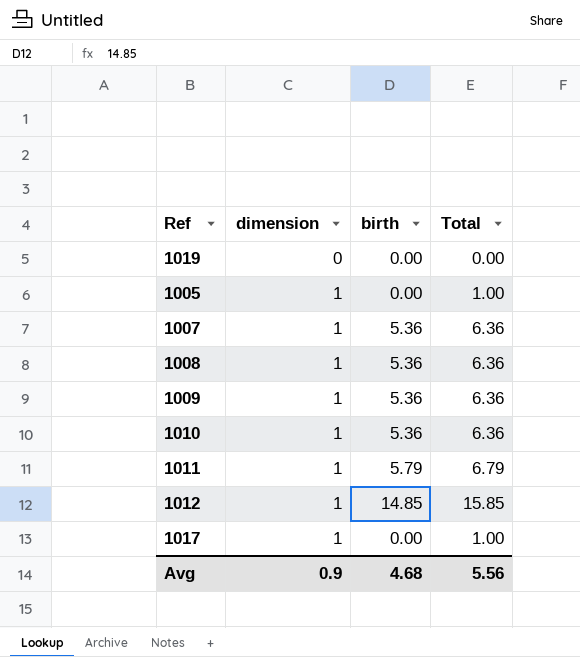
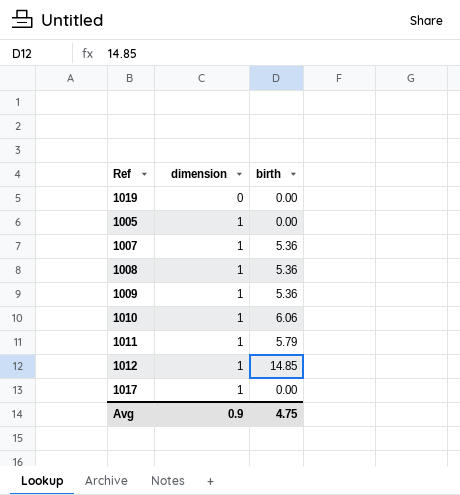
column Total | formula: [dimension] + [birth] -> none
1010 | birth: 5.36 -> 6.06
Avg | birth: 4.68 -> 4.75

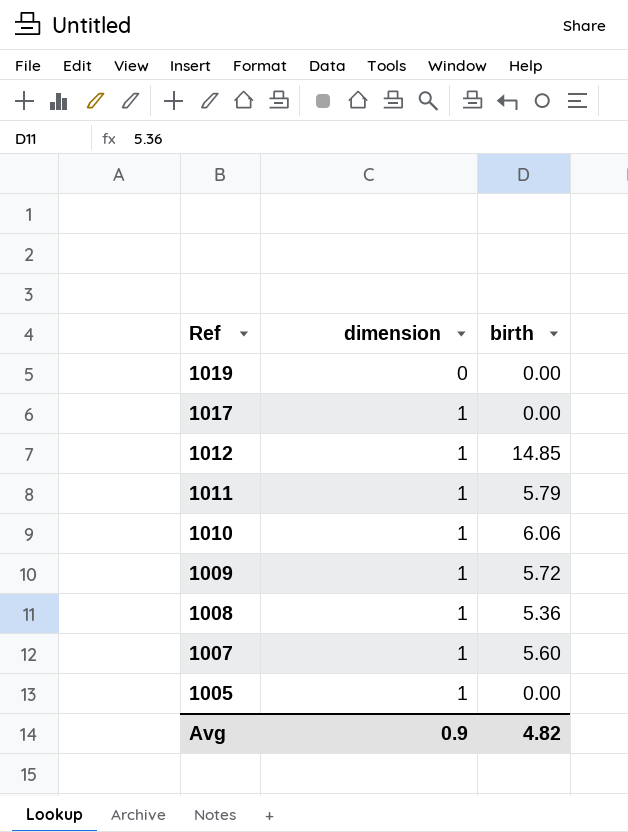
row order: dimension ascending -> Ref descending
1009 | birth: 5.36 -> 5.72
1007 | birth: 5.36 -> 5.60
Avg | birth: 4.75 -> 4.82

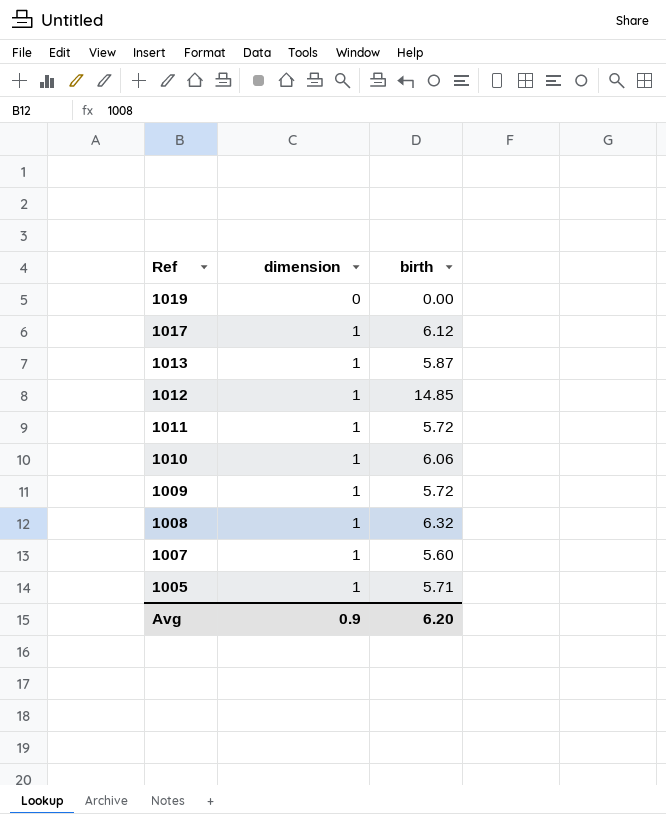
1017 | birth: 0.00 -> 6.12
row 1013: none -> 1 | 5.87
1011 | birth: 5.79 -> 5.72
1008 | birth: 5.36 -> 6.32
1005 | birth: 0.00 -> 5.71
Avg | birth: 4.82 -> 6.20

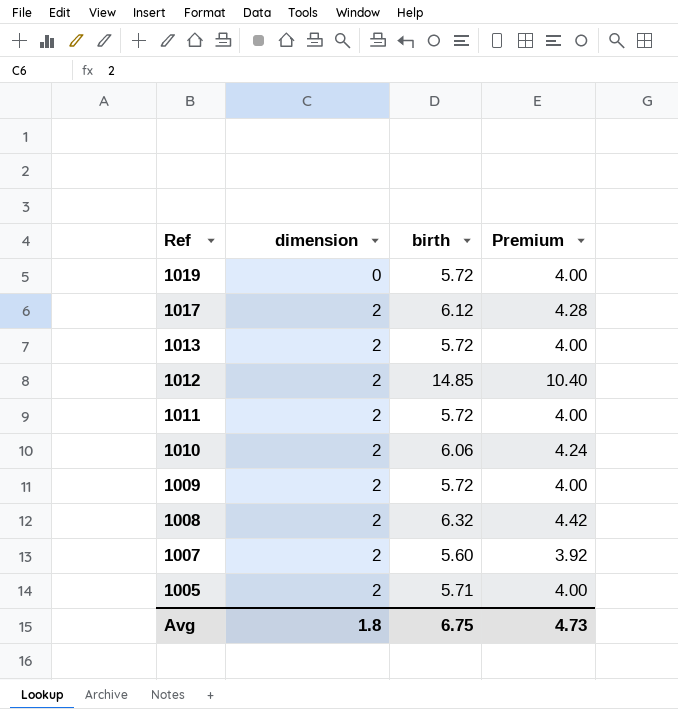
column Premium | formula: none -> [birth] * 0.7
1019 | birth: 0.00 -> 5.72
1017 | dimension: 1 -> 2
1013 | dimension: 1 -> 2
1013 | birth: 5.87 -> 5.72
1012 | dimension: 1 -> 2
1011 | dimension: 1 -> 2
1010 | dimension: 1 -> 2
1009 | dimension: 1 -> 2
1008 | dimension: 1 -> 2
1007 | dimension: 1 -> 2
1005 | dimension: 1 -> 2
Avg | dimension: 0.9 -> 1.8
Avg | birth: 6.20 -> 6.75

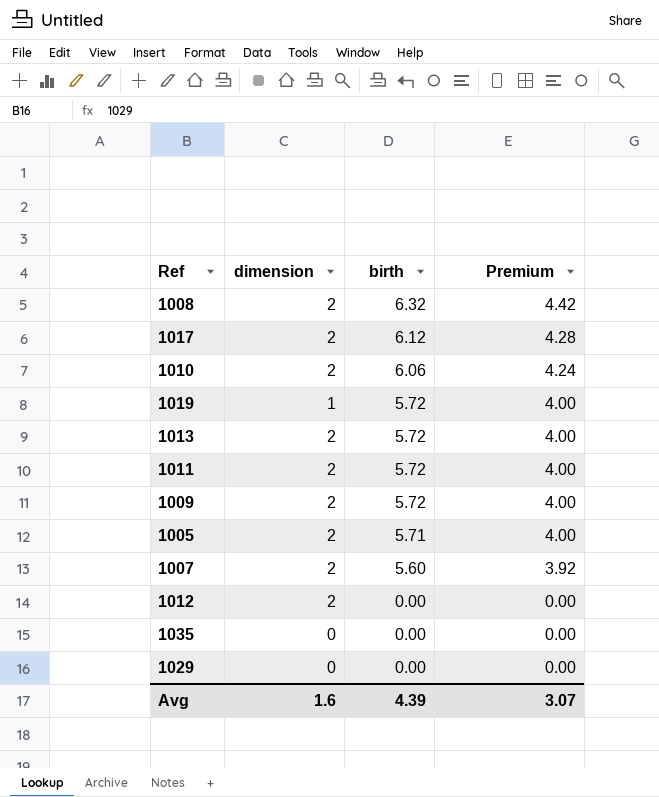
row order: Ref descending -> birth descending
1019 | dimension: 0 -> 1
1012 | birth: 14.85 -> 0.00
1012 | Premium: 10.40 -> 0.00
row 1035: none -> 0 | 0.00 | 0.00
row 1029: none -> 0 | 0.00 | 0.00
Avg | dimension: 1.8 -> 1.6
Avg | birth: 6.75 -> 4.39
Avg | Premium: 4.73 -> 3.07

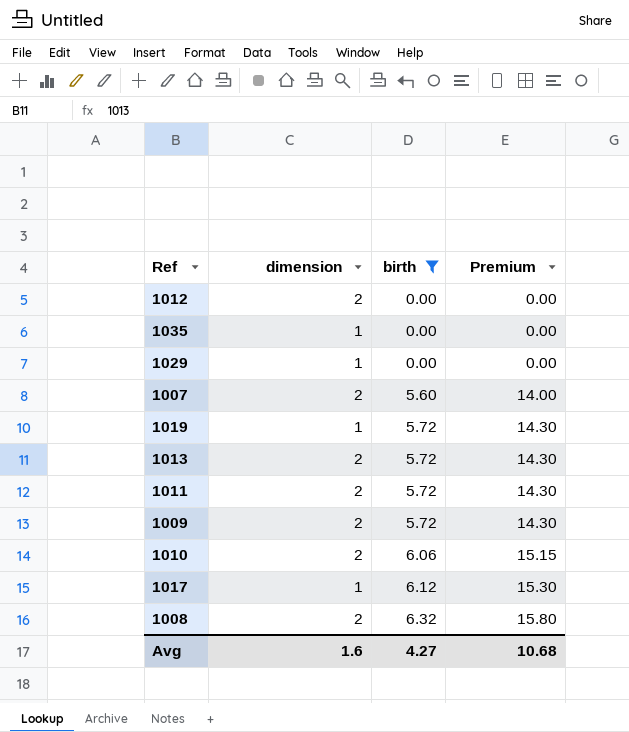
filter: none -> birth != 5.71
row order: birth descending -> birth ascending
column Premium | formula: [birth] * 0.7 -> [birth] * 2.5
1035 | dimension: 0 -> 1
1029 | dimension: 0 -> 1
1017 | dimension: 2 -> 1
Avg | birth: 4.39 -> 4.27
Avg | Premium: 3.07 -> 10.68

